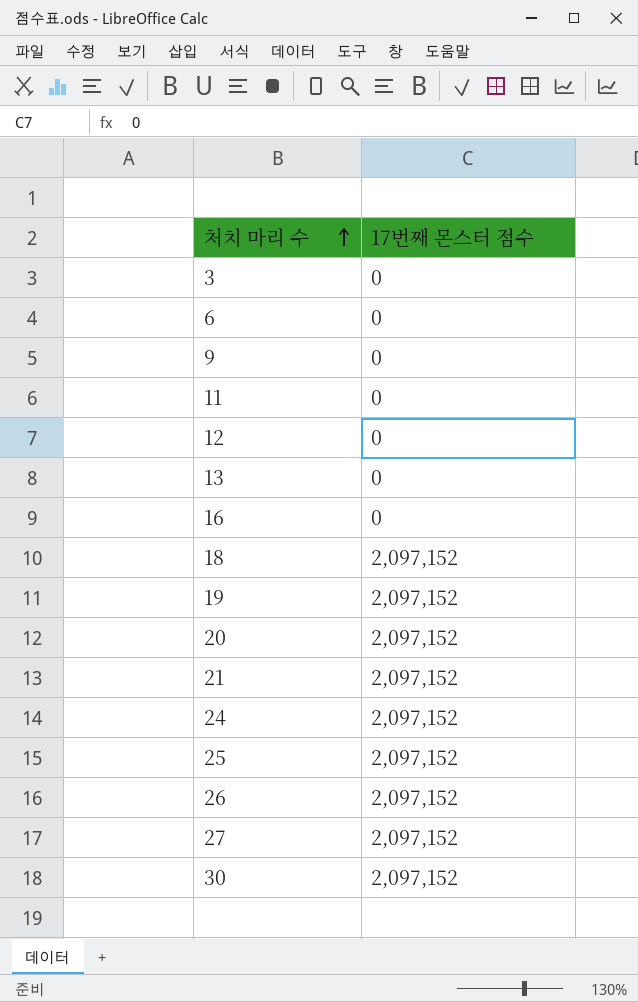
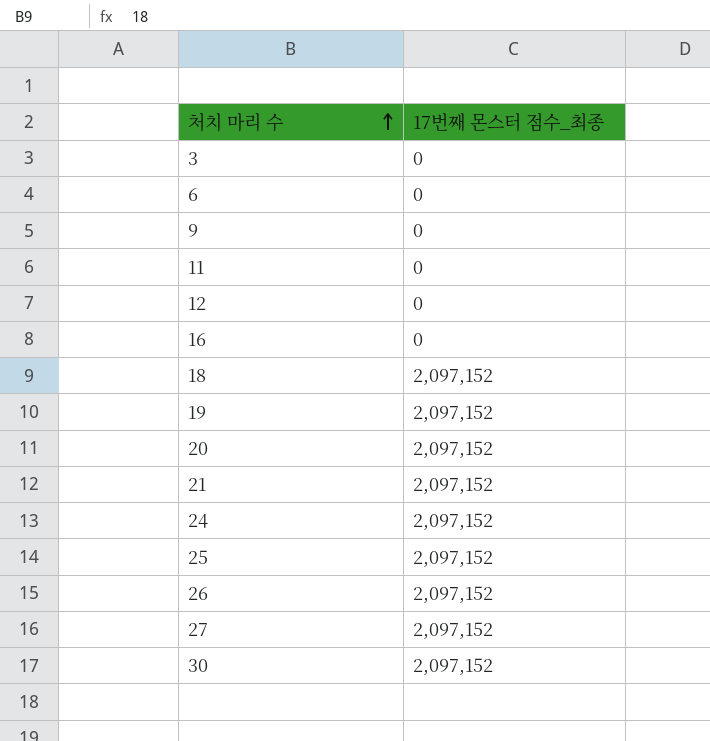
column name: 17번째 몬스터 점수 -> 17번째 몬스터 점수_최종
row 13: 0 -> none

